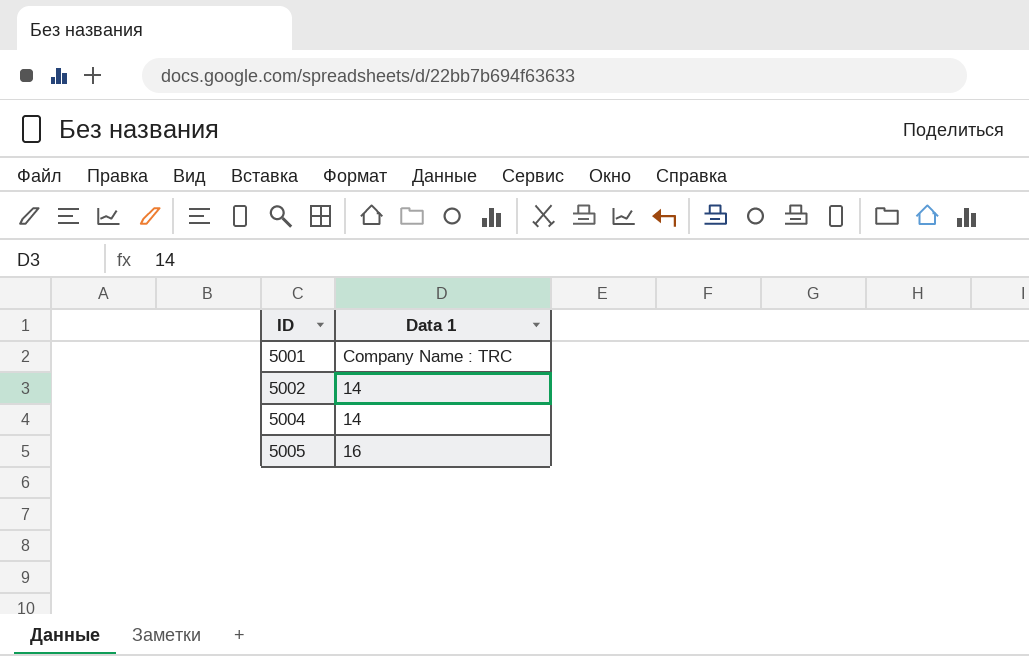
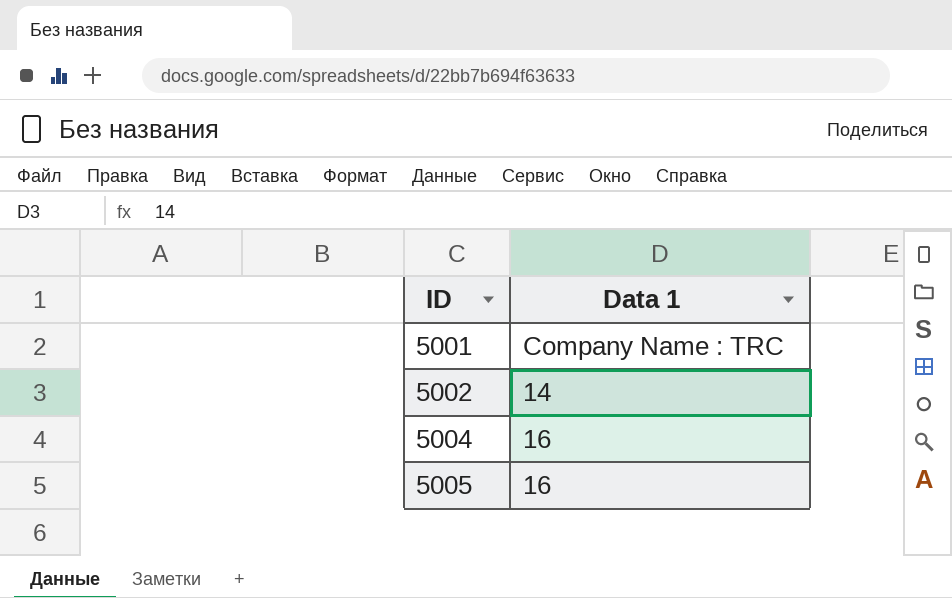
5004 | Data 1: 14 -> 16

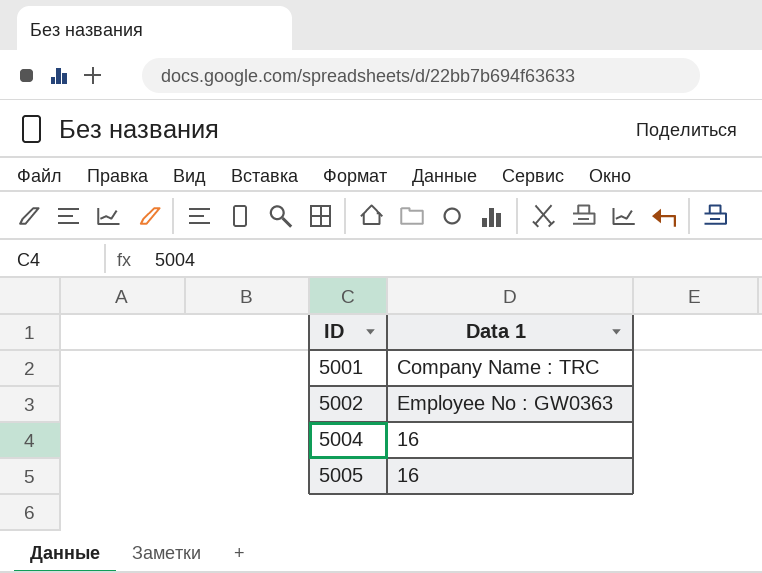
5002 | Data 1: 14 -> Employee No : GW0363

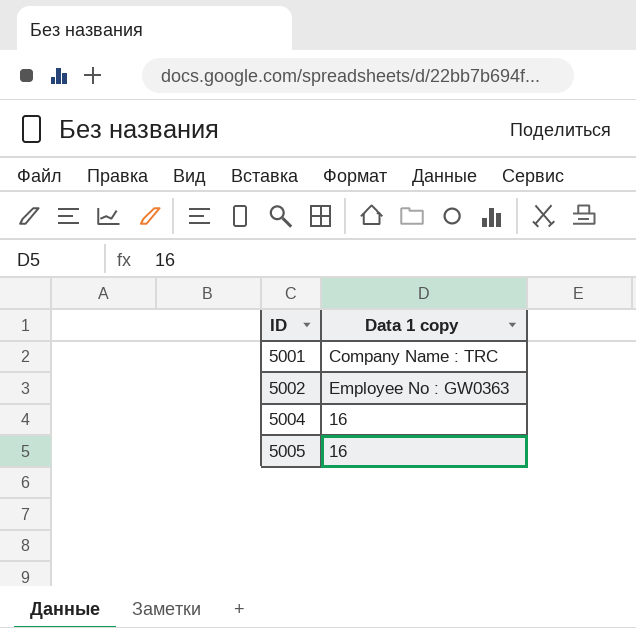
column name: Data 1 -> Data 1 copy

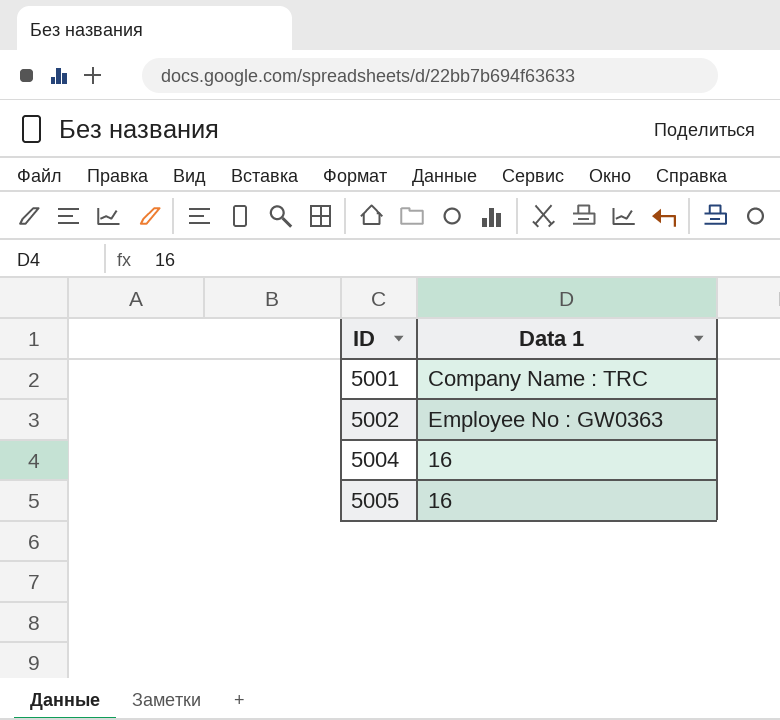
column name: Data 1 copy -> Data 1

